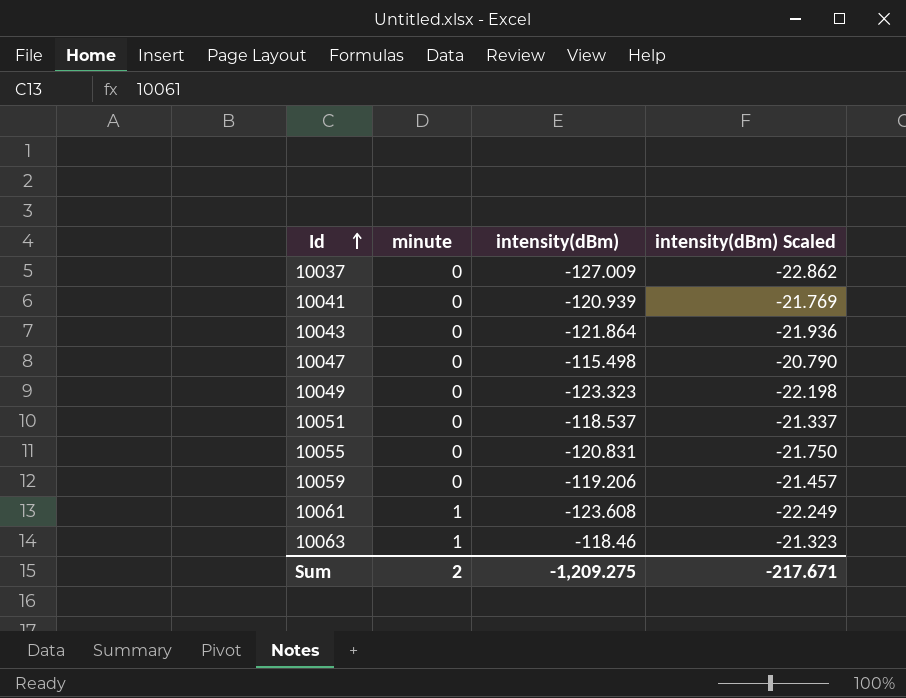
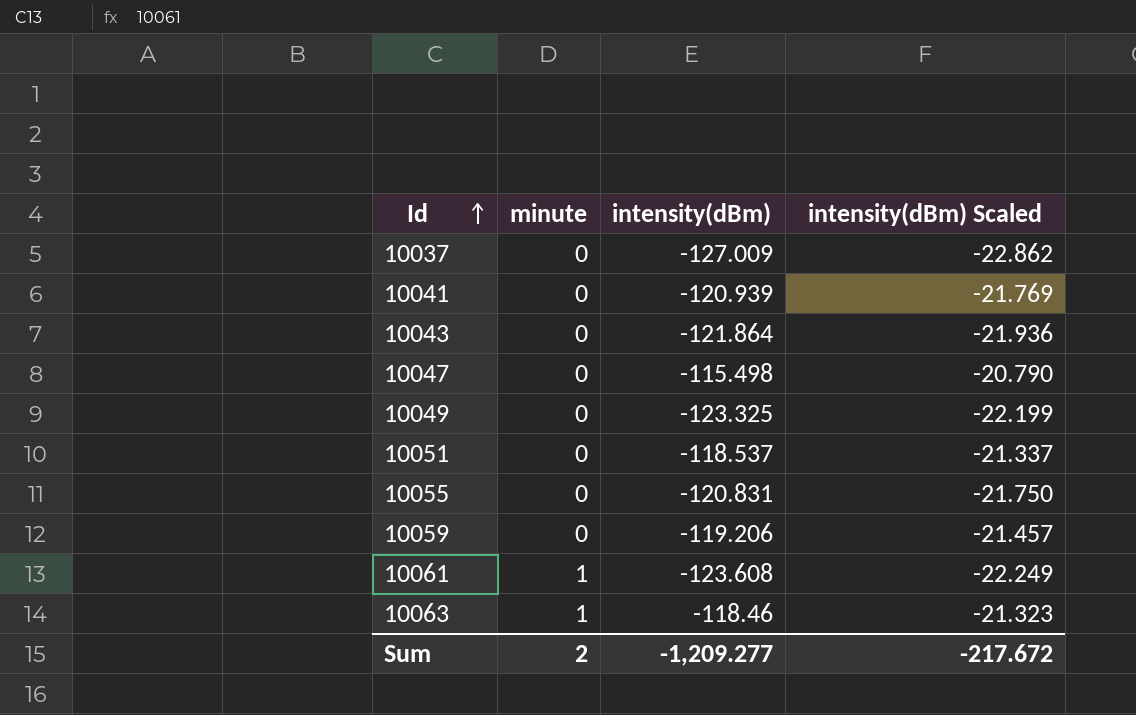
10049 | intensity(dBm): -123.323 -> -123.325
10049 | intensity(dBm) Scaled: -22.198 -> -22.199
Sum | intensity(dBm): -1,209.275 -> -1,209.277
Sum | intensity(dBm) Scaled: -217.671 -> -217.672

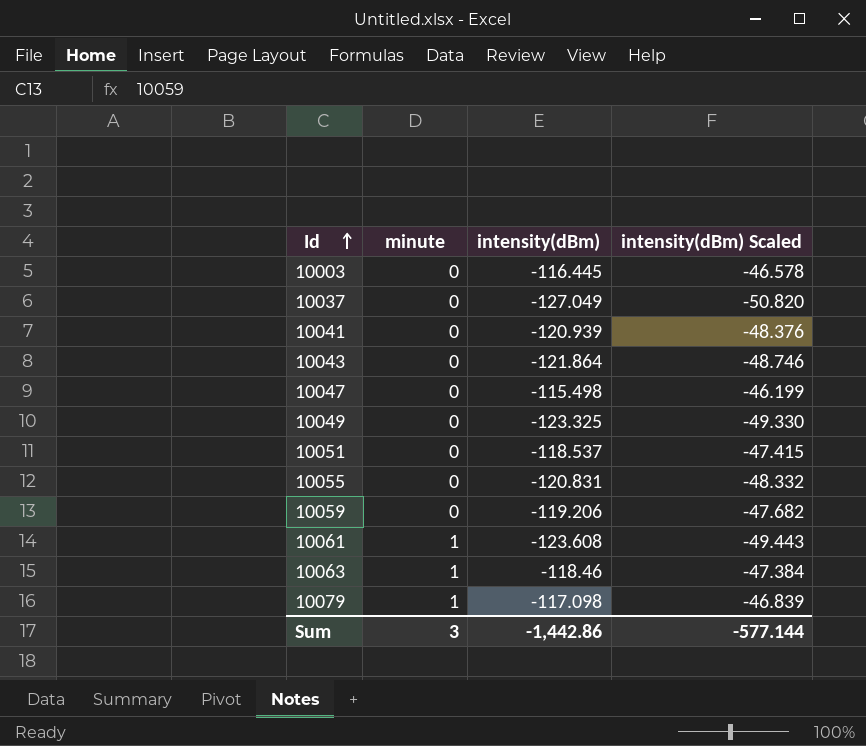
column intensity(dBm) Scaled | formula: [intensity(dBm)] * 0.18 -> [intensity(dBm)] * 0.4
row 10003: none -> 0 | -116.445 | -46.578
10037 | intensity(dBm): -127.009 -> -127.049
row 10079: none -> 1 | -117.098 | -46.839
Sum | minute: 2 -> 3
Sum | intensity(dBm): -1,209.277 -> -1,442.86
Sum | intensity(dBm) Scaled: -217.672 -> -577.144

